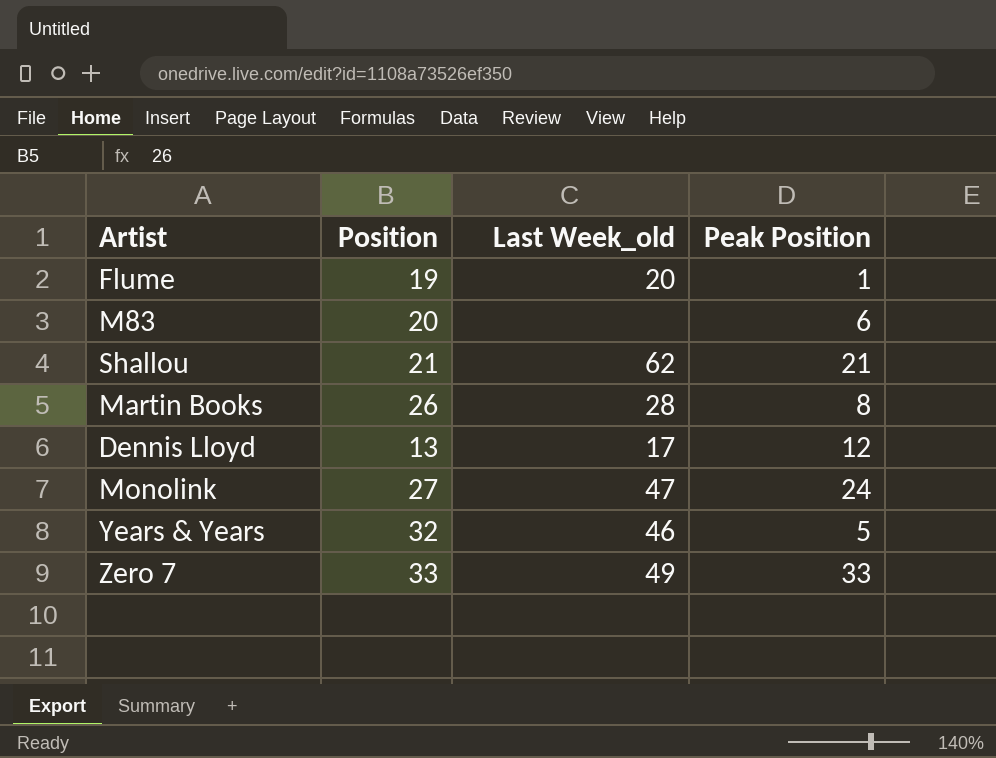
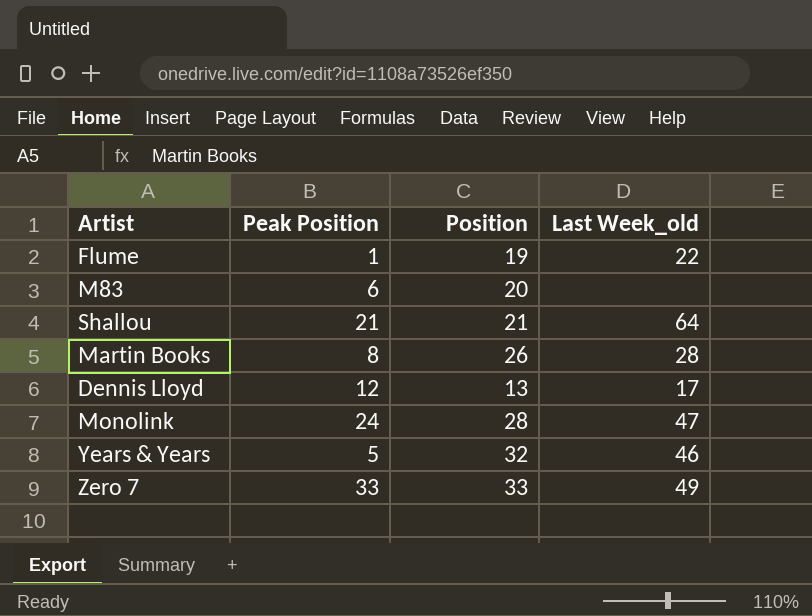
column Peak Position | position: 4 -> 2
Flume | Last Week_old: 20 -> 22
Shallou | Last Week_old: 62 -> 64
Monolink | Position: 27 -> 28

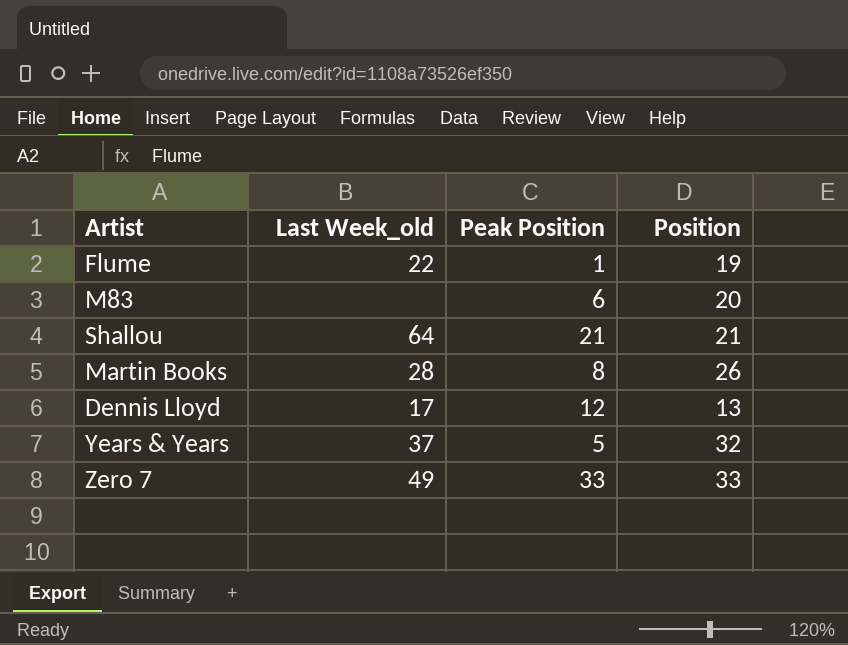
column Last Week_old | position: 4 -> 2
row Monolink: 24 | 28 | 47 -> none
Years & Years | Last Week_old: 46 -> 37

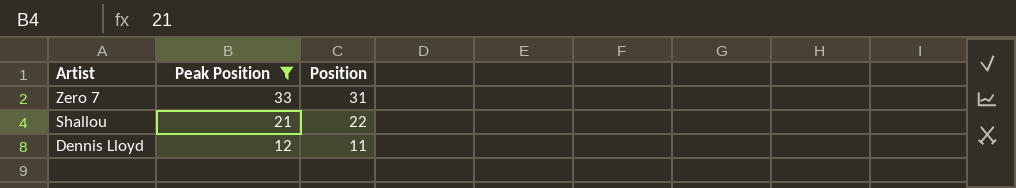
filter: none -> Peak Position >= 12
row order: none -> Artist descending
column Last Week_old | position: 2 -> none
Zero 7 | Position: 33 -> 31
Shallou | Position: 21 -> 22
Dennis Lloyd | Position: 13 -> 11

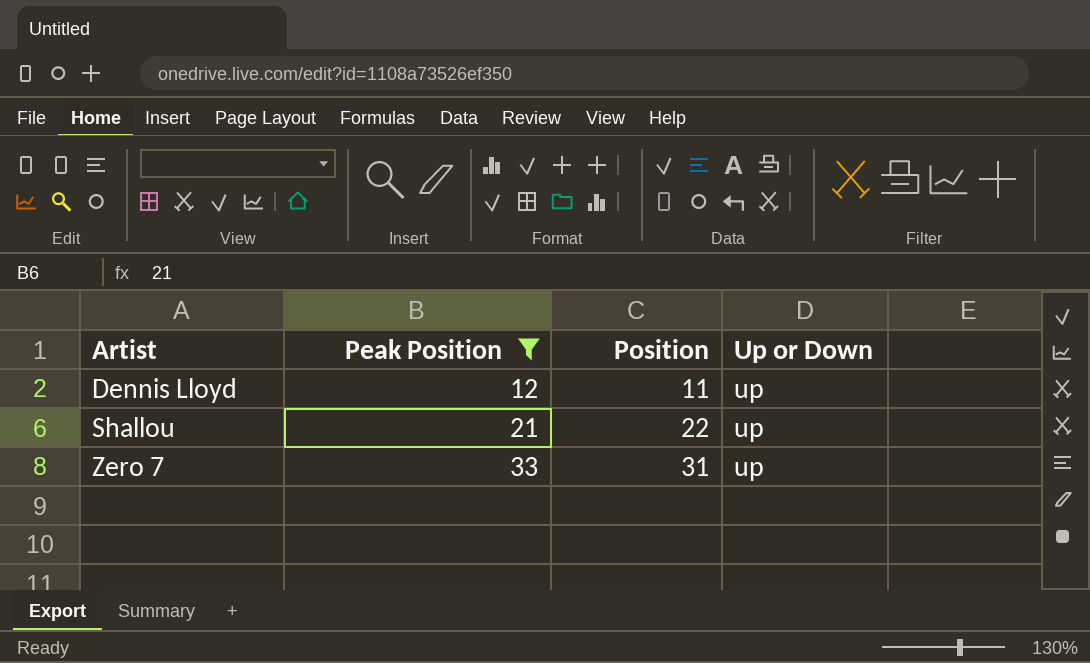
row order: Artist descending -> Artist ascending
column Up or Down | position: none -> 4

